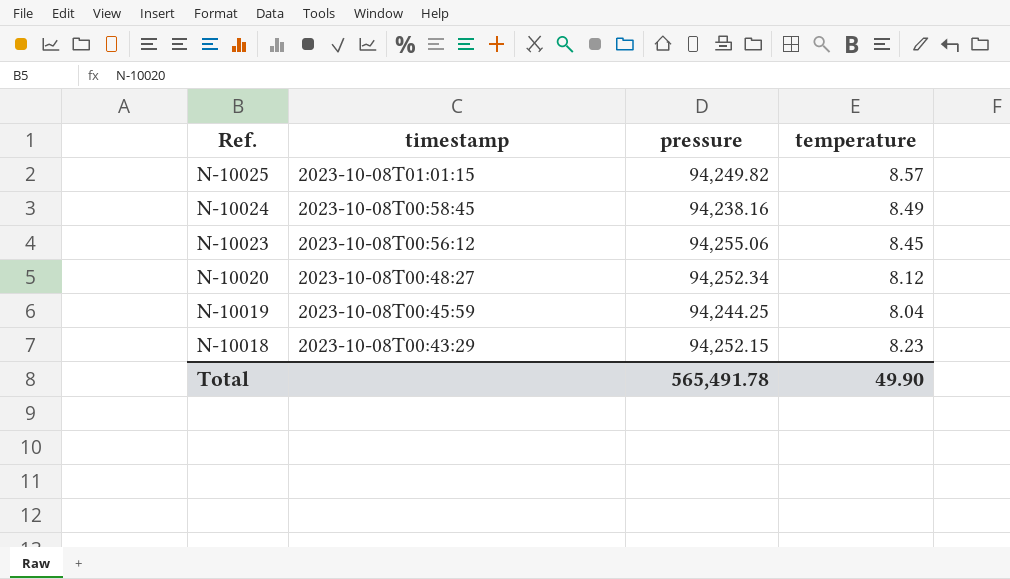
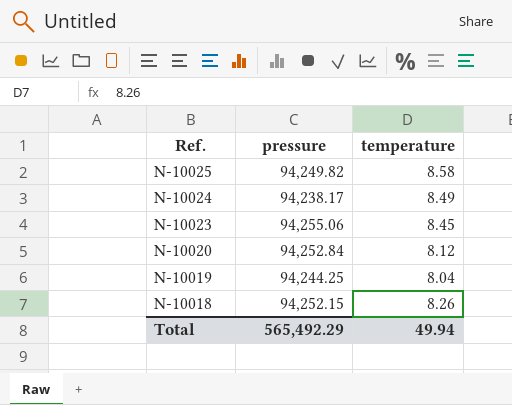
column timestamp | position: 2 -> none
N-10025 | temperature: 8.57 -> 8.58
N-10024 | pressure: 94,238.16 -> 94,238.17
N-10020 | pressure: 94,252.34 -> 94,252.84
N-10018 | temperature: 8.23 -> 8.26
Total | pressure: 565,491.78 -> 565,492.29
Total | temperature: 49.90 -> 49.94

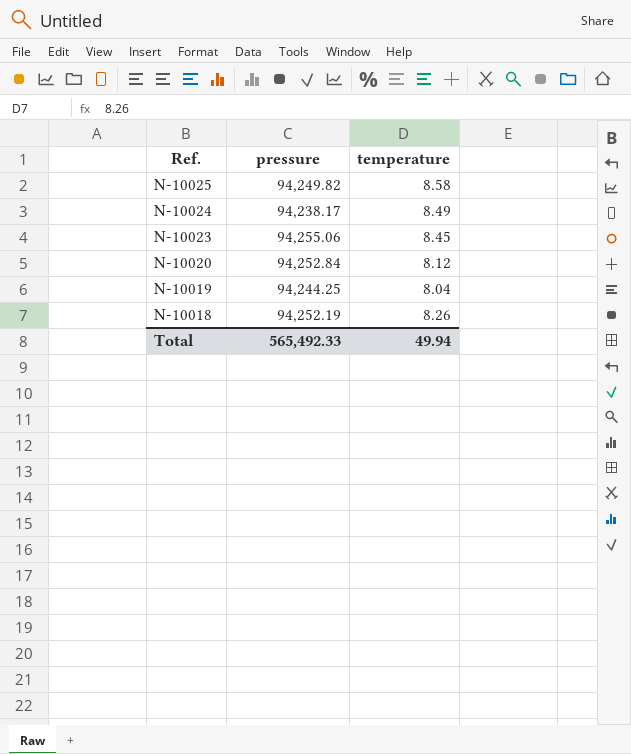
N-10018 | pressure: 94,252.15 -> 94,252.19
Total | pressure: 565,492.29 -> 565,492.33

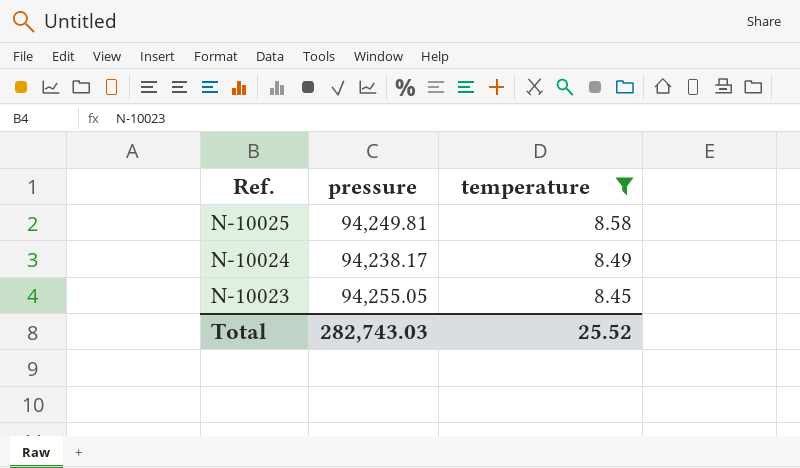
filter: none -> temperature >= 8.45
N-10025 | pressure: 94,249.82 -> 94,249.81
N-10023 | pressure: 94,255.06 -> 94,255.05
Total | pressure: 565,492.33 -> 282,743.03
Total | temperature: 49.94 -> 25.52

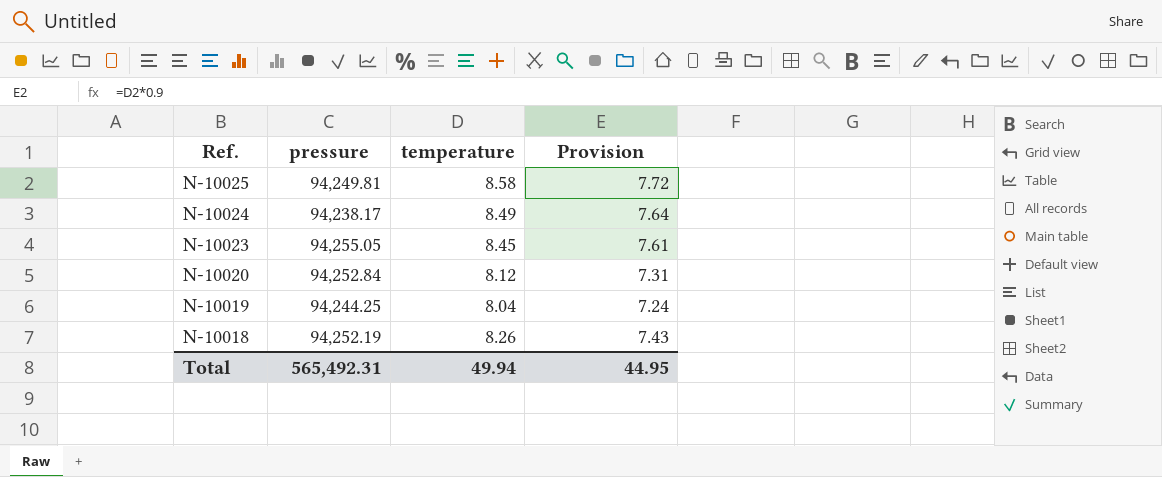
filter: temperature >= 8.45 -> none
column Provision | formula: none -> [temperature] * 0.9
Total | pressure: 282,743.03 -> 565,492.31
Total | temperature: 25.52 -> 49.94

